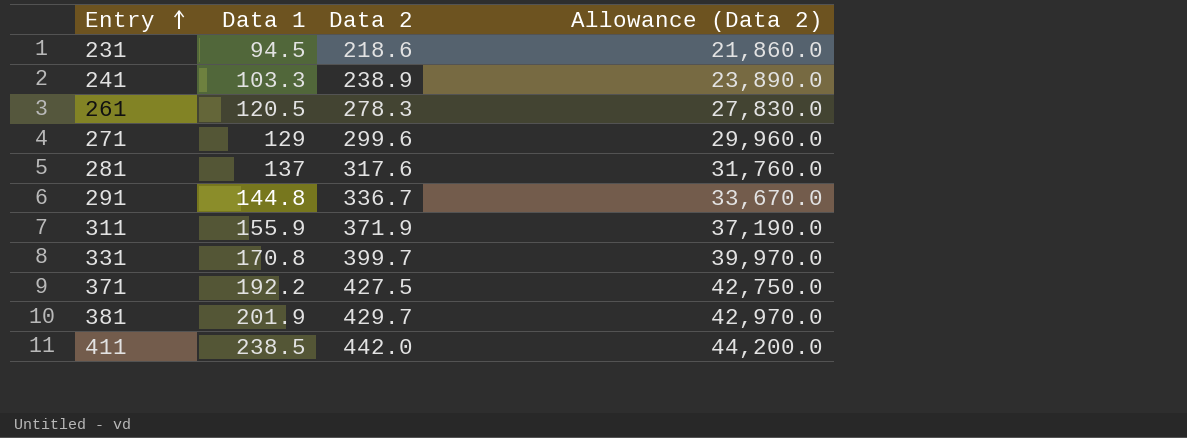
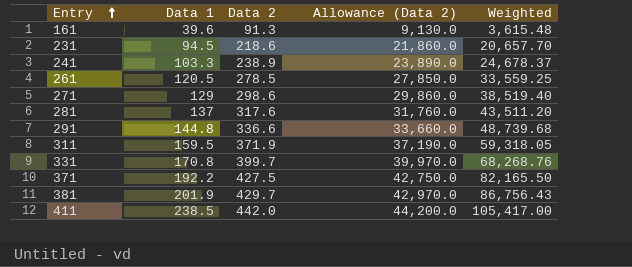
column Weighted | formula: none -> [Data 1] * [Data 2]
row 161: none -> 39.6 | 91.3 | 9,130.0 | 3,615.48
261 | Data 2: 278.3 -> 278.5
261 | Allowance (Data 2): 27,830.0 -> 27,850.0
271 | Data 2: 299.6 -> 298.6
271 | Allowance (Data 2): 29,960.0 -> 29,860.0
291 | Data 2: 336.7 -> 336.6
291 | Allowance (Data 2): 33,670.0 -> 33,660.0
311 | Data 1: 155.9 -> 159.5

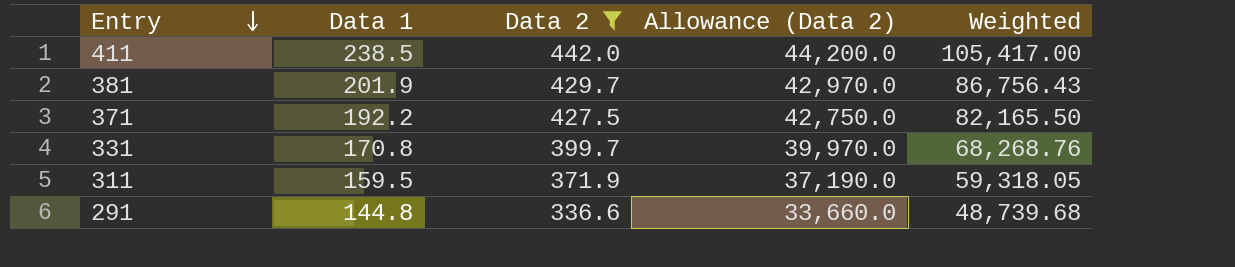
filter: none -> Data 2 >= 336.6
row order: Entry ascending -> Entry descending

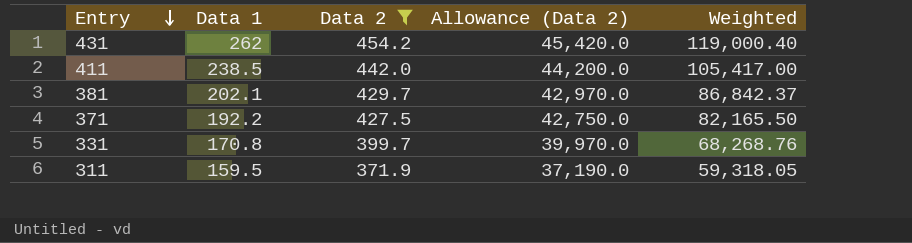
row 291: 144.8 | 336.6 | 33,660.0 | 48,739.68 -> none
row 431: none -> 262 | 454.2 | 45,420.0 | 119,000.40
381 | Data 1: 201.9 -> 202.1
381 | Weighted: 86,756.43 -> 86,842.37

